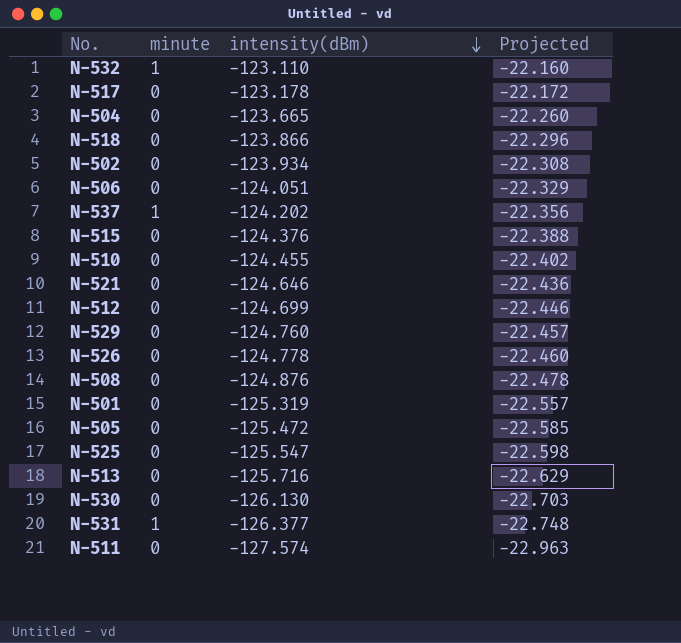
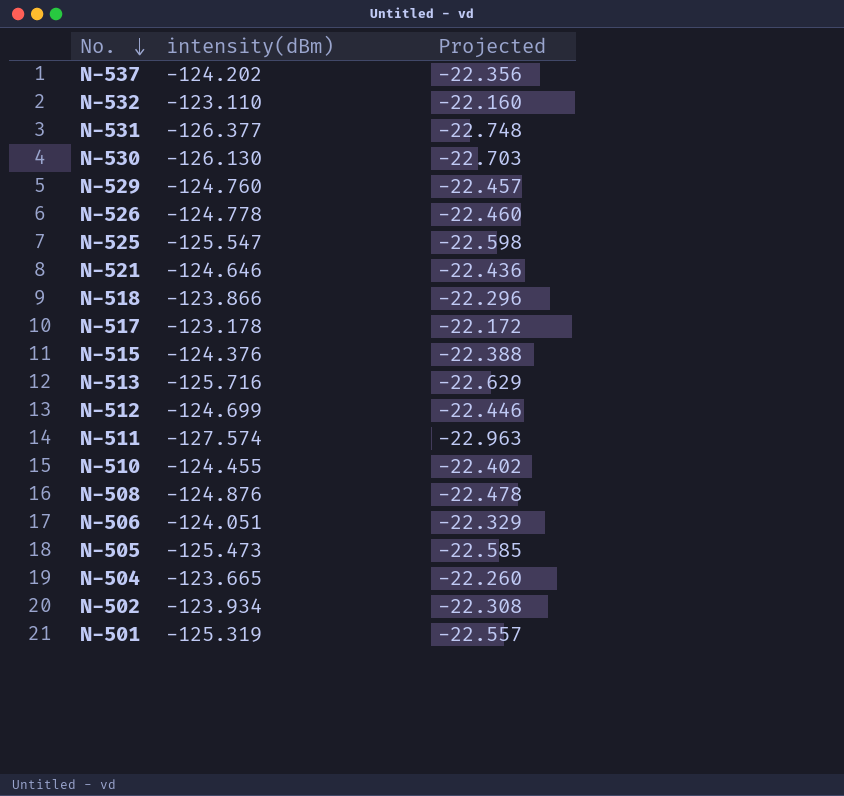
row order: intensity(dBm) descending -> No. descending
column minute | position: 2 -> none
N-505 | intensity(dBm): -125.472 -> -125.473

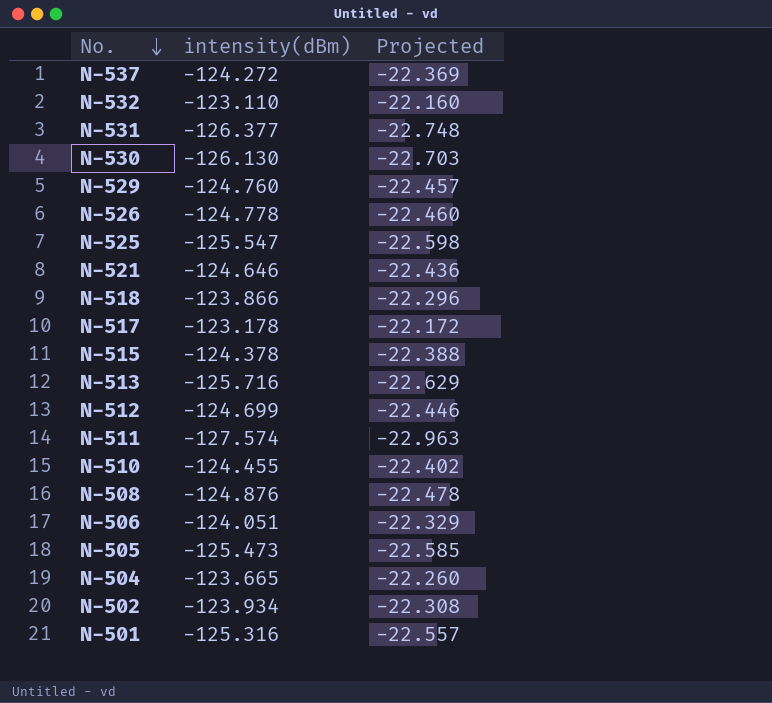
N-537 | intensity(dBm): -124.202 -> -124.272
N-537 | Projected: -22.356 -> -22.369
N-515 | intensity(dBm): -124.376 -> -124.378
N-501 | intensity(dBm): -125.319 -> -125.316

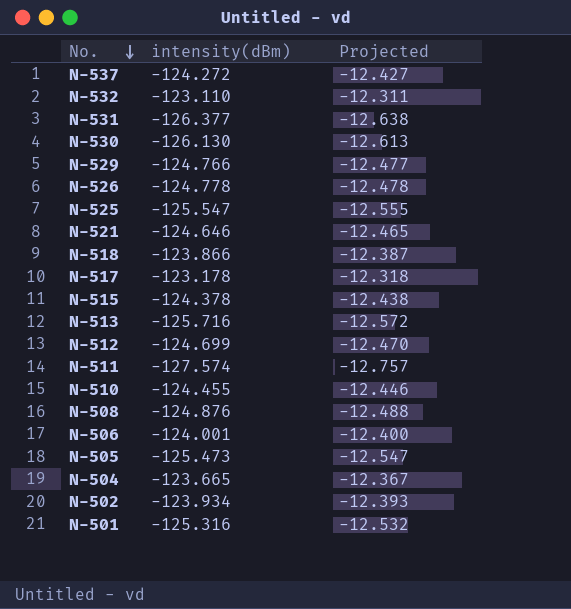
column Projected | formula: [intensity(dBm)] * 0.18 -> [intensity(dBm)] * 0.1
N-529 | intensity(dBm): -124.760 -> -124.766
N-506 | intensity(dBm): -124.051 -> -124.001

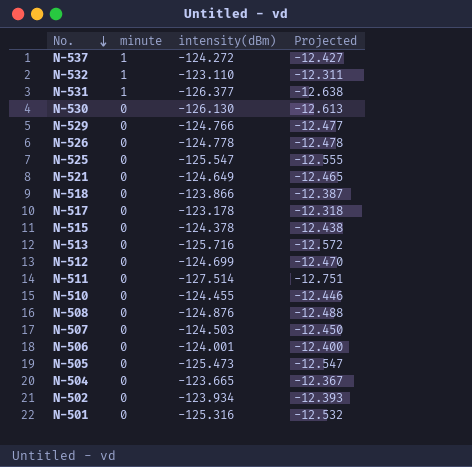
column minute | position: none -> 2
N-521 | intensity(dBm): -124.646 -> -124.649
N-511 | intensity(dBm): -127.574 -> -127.514
N-511 | Projected: -12.757 -> -12.751
row N-507: none -> 0 | -124.503 | -12.450

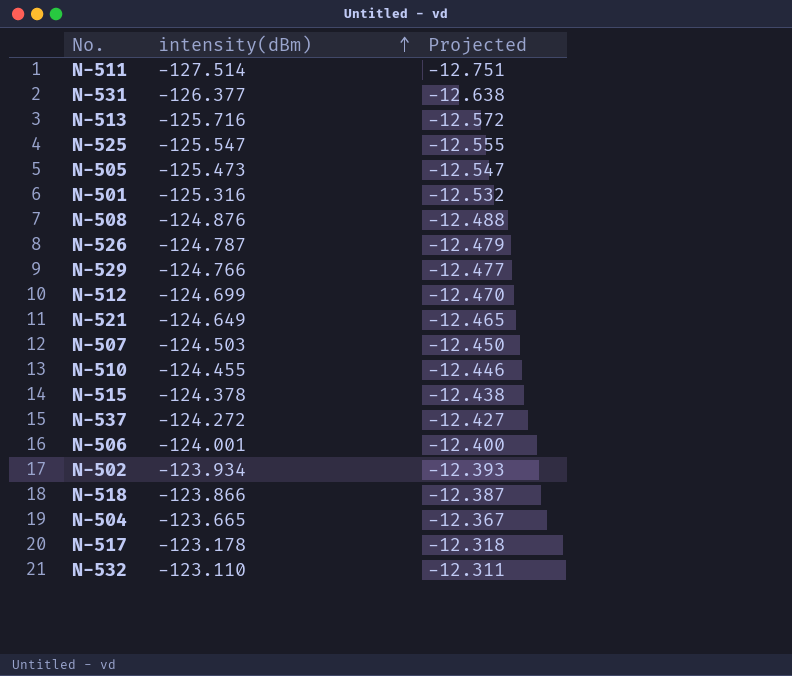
row order: No. descending -> intensity(dBm) ascending
column minute | position: 2 -> none
row N-530: 0 | -126.130 | -12.613 -> none
N-526 | intensity(dBm): -124.778 -> -124.787
N-526 | Projected: -12.478 -> -12.479

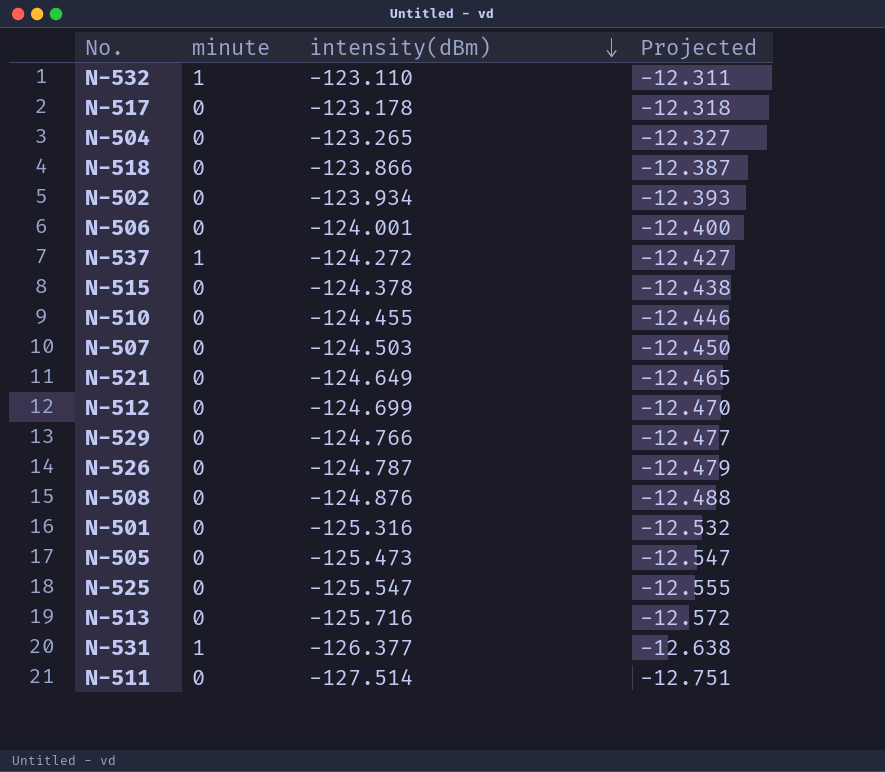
row order: intensity(dBm) ascending -> intensity(dBm) descending
column minute | position: none -> 2
N-504 | intensity(dBm): -123.665 -> -123.265
N-504 | Projected: -12.367 -> -12.327

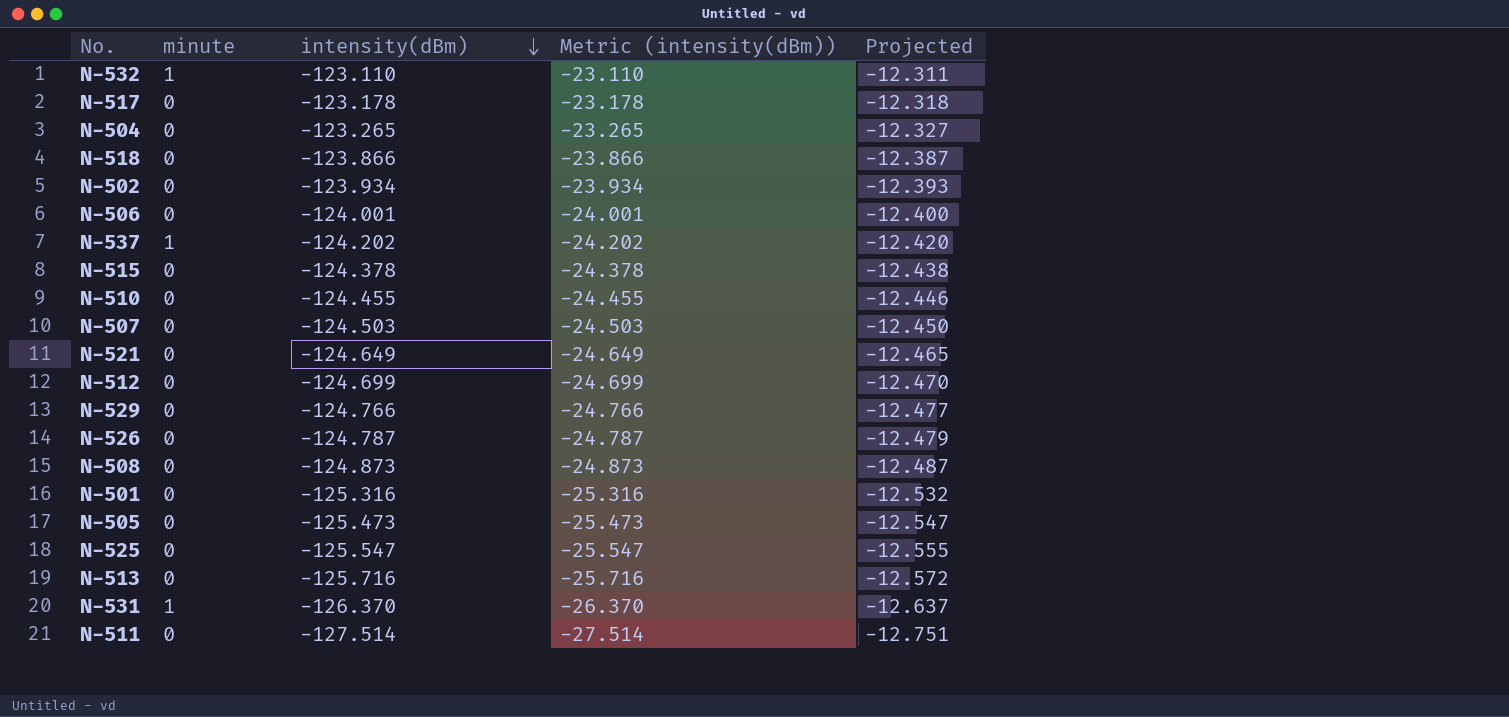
column Metric (intensity(dBm)) | formula: none -> [intensity(dBm)] + 100
N-537 | intensity(dBm): -124.272 -> -124.202
N-537 | Projected: -12.427 -> -12.420
N-508 | intensity(dBm): -124.876 -> -124.873
N-508 | Projected: -12.488 -> -12.487
N-531 | intensity(dBm): -126.377 -> -126.370
N-531 | Projected: -12.638 -> -12.637

